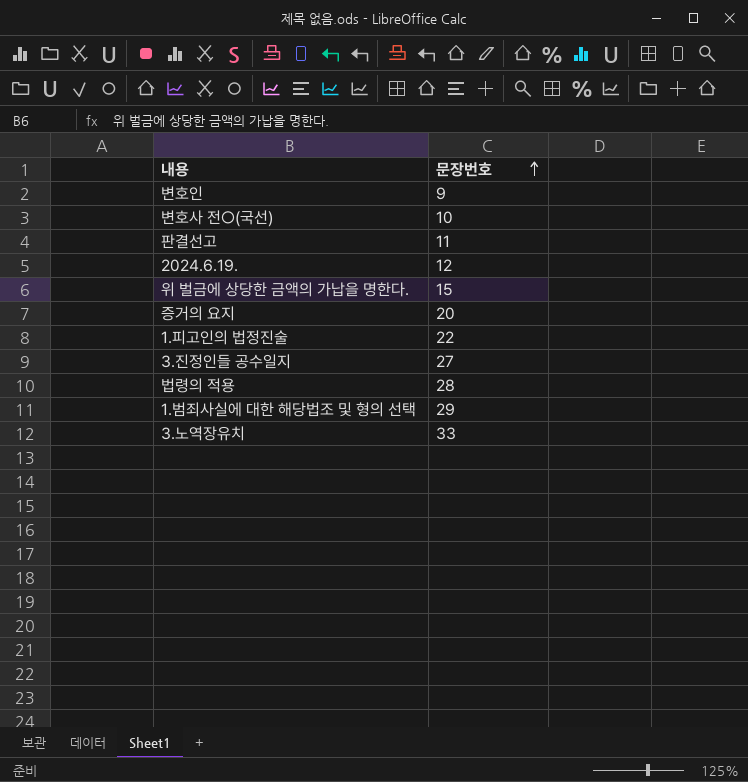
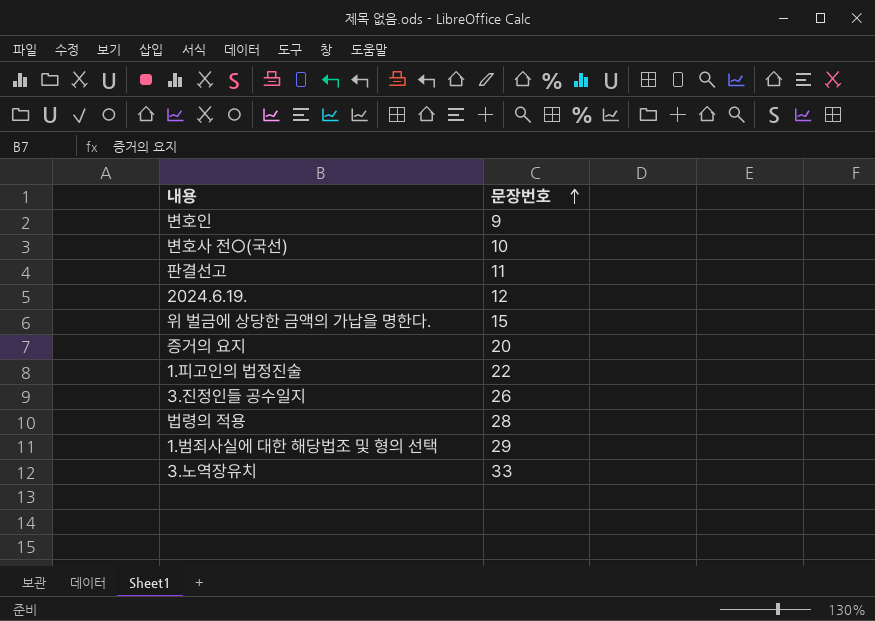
3.진정인들 공수일지 | 문장번호: 27 -> 26

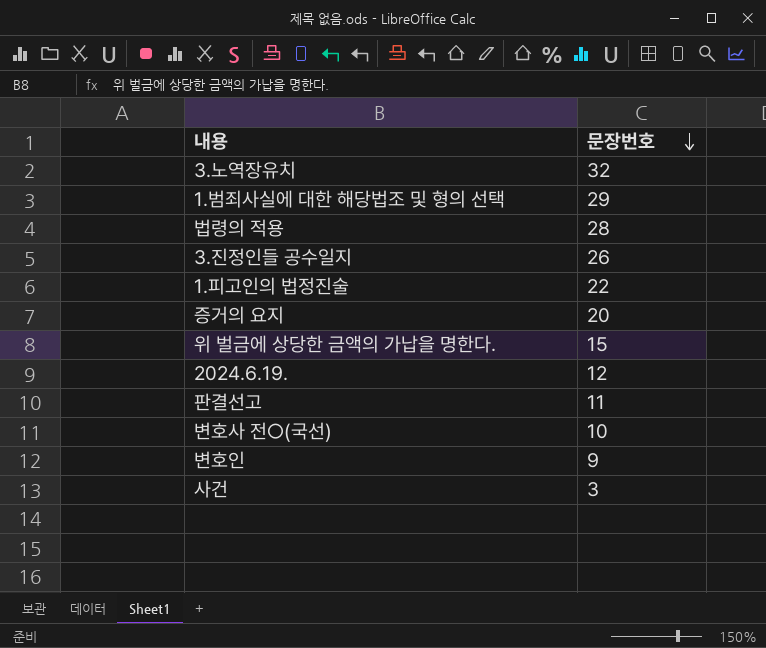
row order: 문장번호 ascending -> 문장번호 descending
3.노역장유치 | 문장번호: 33 -> 32
row 사건: none -> 3

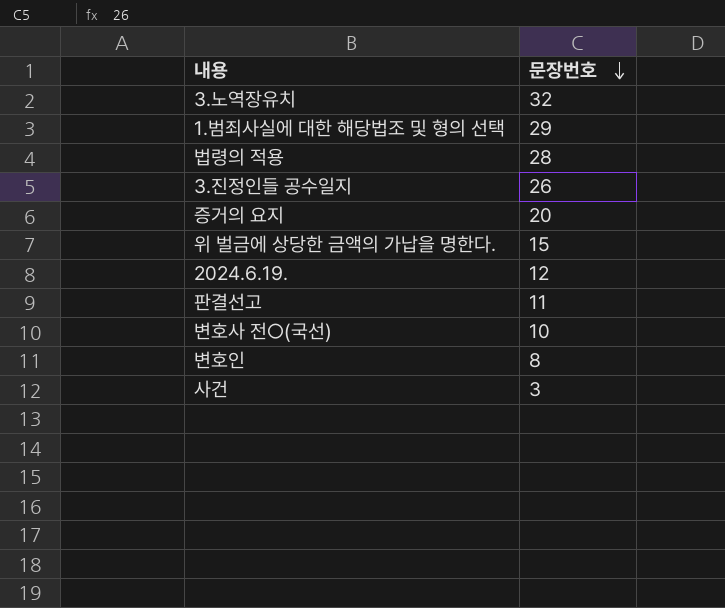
row 1.피고인의 법정진술: 22 -> none
변호인 | 문장번호: 9 -> 8

